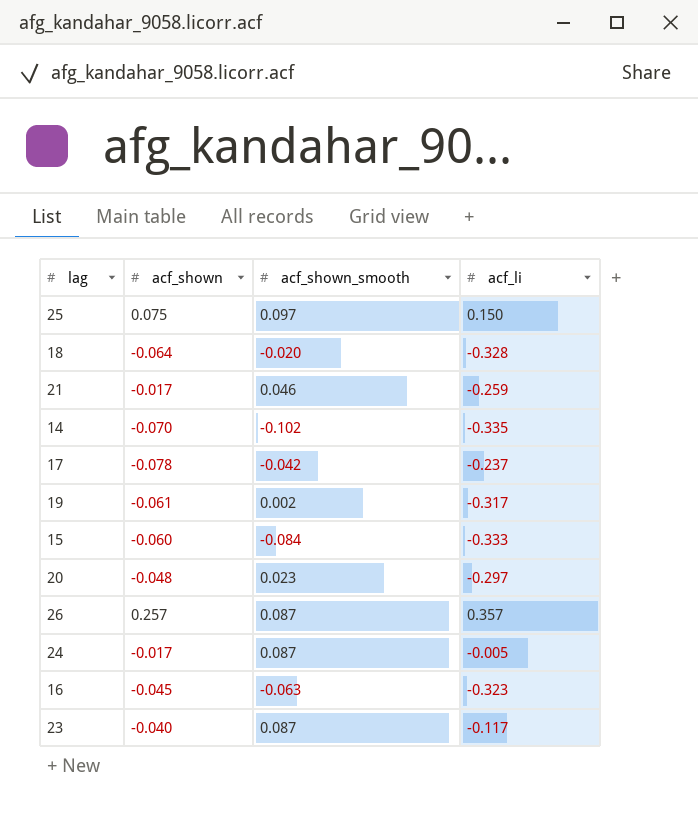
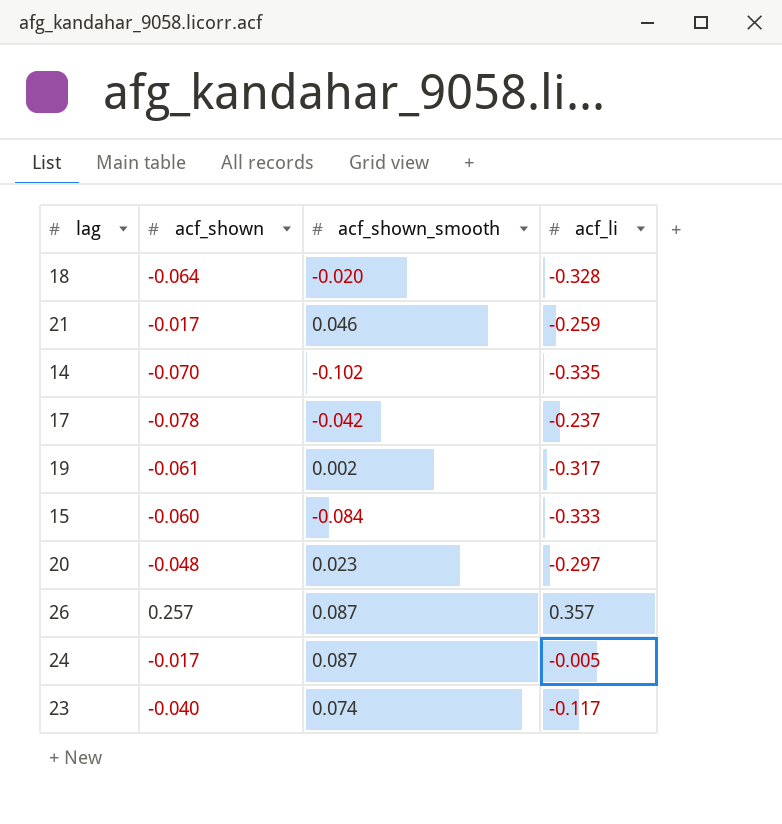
row 25: 0.075 | 0.097 | 0.150 -> none
row 16: -0.045 | -0.063 | -0.323 -> none
23 | acf_shown_smooth: 0.087 -> 0.074

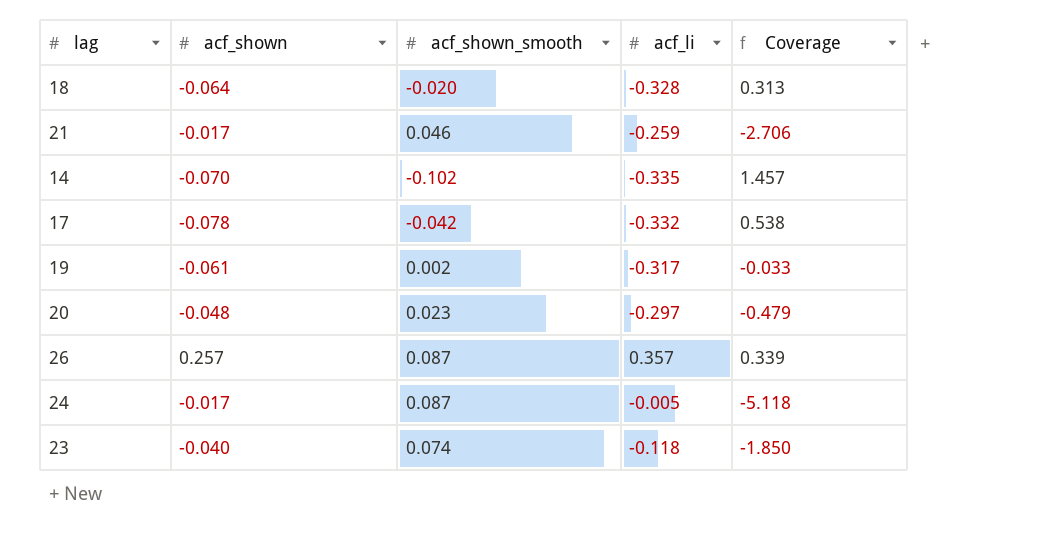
column Coverage | formula: none -> [acf_shown_smooth] / [acf_shown]
row 15: -0.060 | -0.084 | -0.333 -> none
17 | acf_li: -0.237 -> -0.332
23 | acf_li: -0.117 -> -0.118

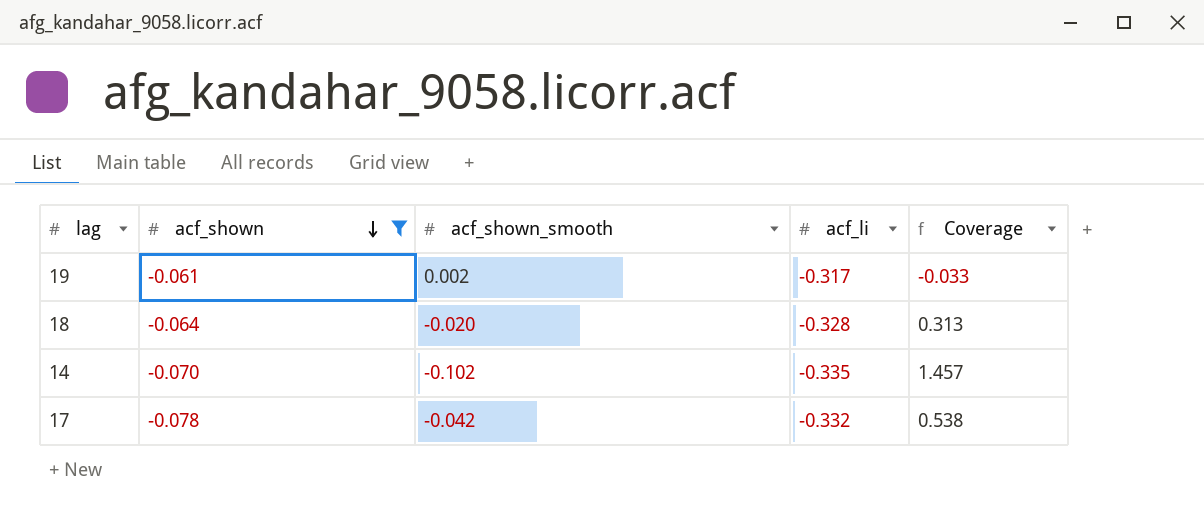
filter: none -> acf_shown <= -0.061
row order: none -> acf_shown descending

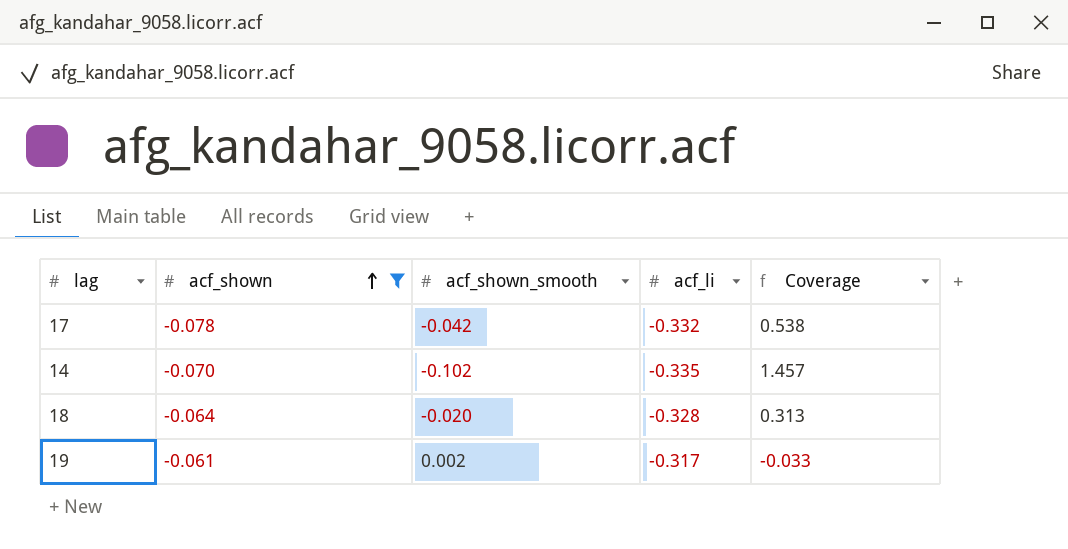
row order: acf_shown descending -> acf_shown ascending

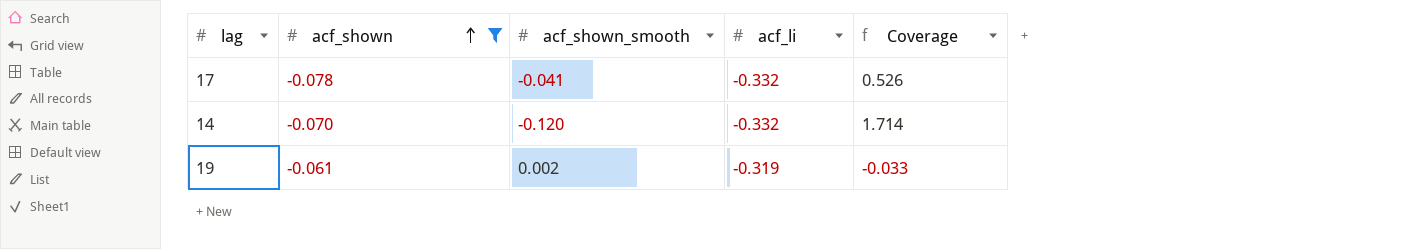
row 18: -0.064 | -0.020 | -0.328 | 0.313 -> none
17 | acf_shown_smooth: -0.042 -> -0.041
17 | Coverage: 0.538 -> 0.526
14 | acf_shown_smooth: -0.102 -> -0.120
14 | acf_li: -0.335 -> -0.332
14 | Coverage: 1.457 -> 1.714
19 | acf_li: -0.317 -> -0.319

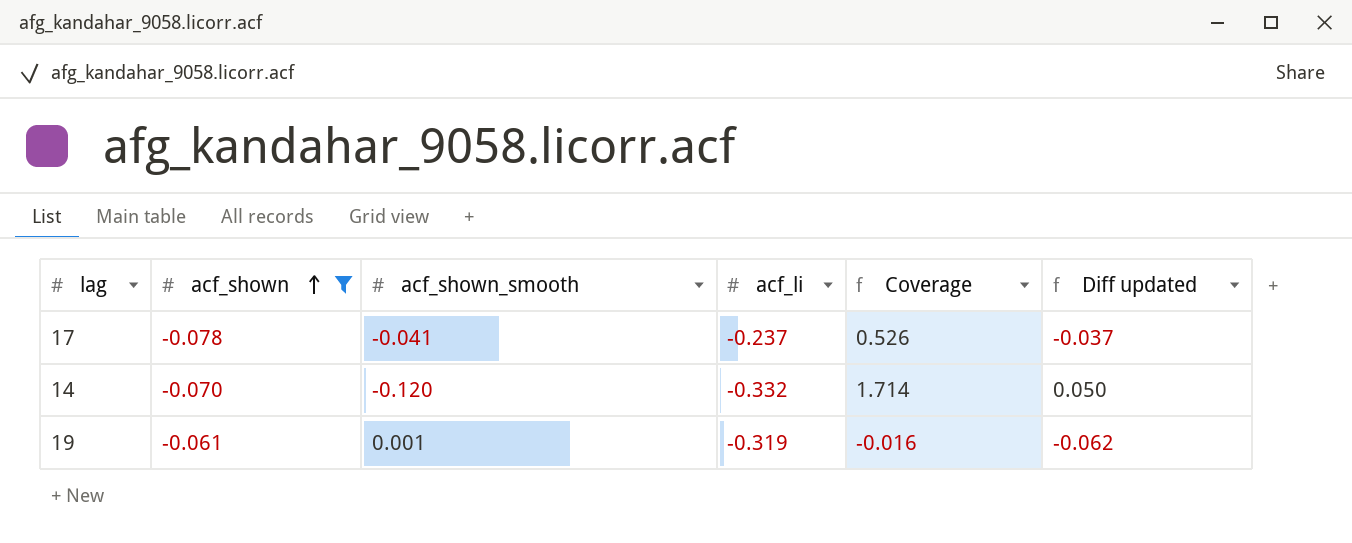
column Diff updated | formula: none -> [acf_shown] - [acf_shown_smooth]
17 | acf_li: -0.332 -> -0.237
19 | acf_shown_smooth: 0.002 -> 0.001
19 | Coverage: -0.033 -> -0.016

